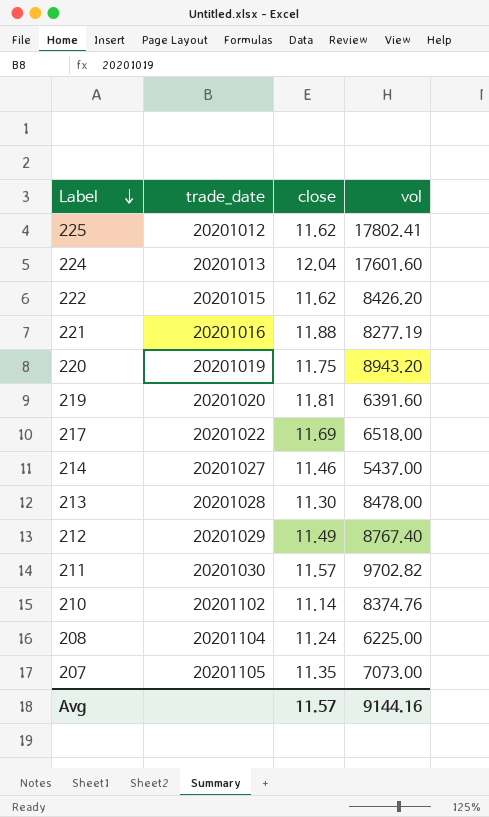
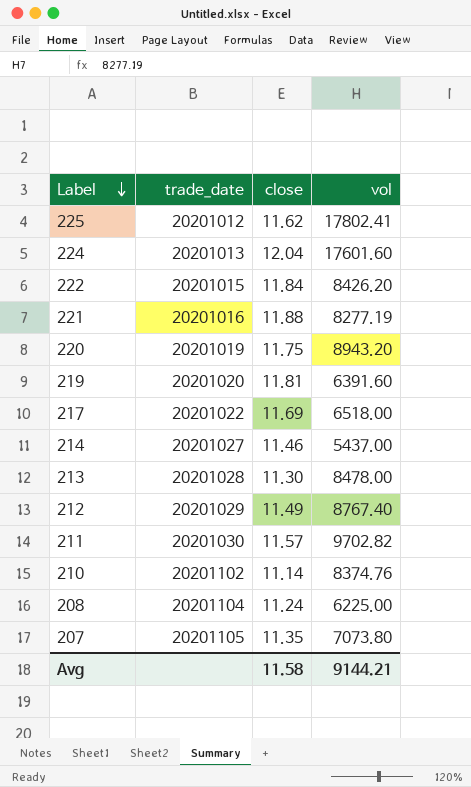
222 | close: 11.62 -> 11.84
207 | vol: 7073.00 -> 7073.80
Avg | close: 11.57 -> 11.58
Avg | vol: 9144.16 -> 9144.21

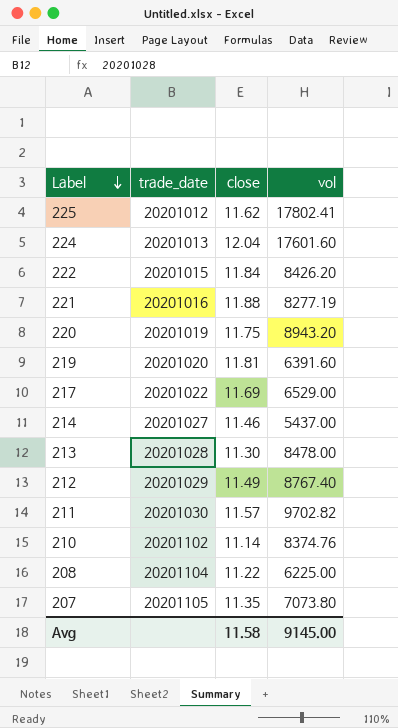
217 | vol: 6518.00 -> 6529.00
208 | close: 11.24 -> 11.22
Avg | vol: 9144.21 -> 9145.00

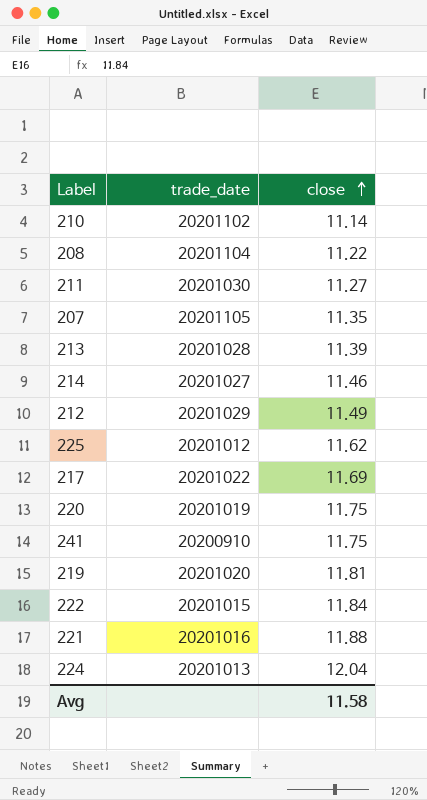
row order: Label descending -> close ascending
column vol | position: 4 -> none
211 | close: 11.57 -> 11.27
213 | close: 11.30 -> 11.39
row 241: none -> 20200910 | 11.75

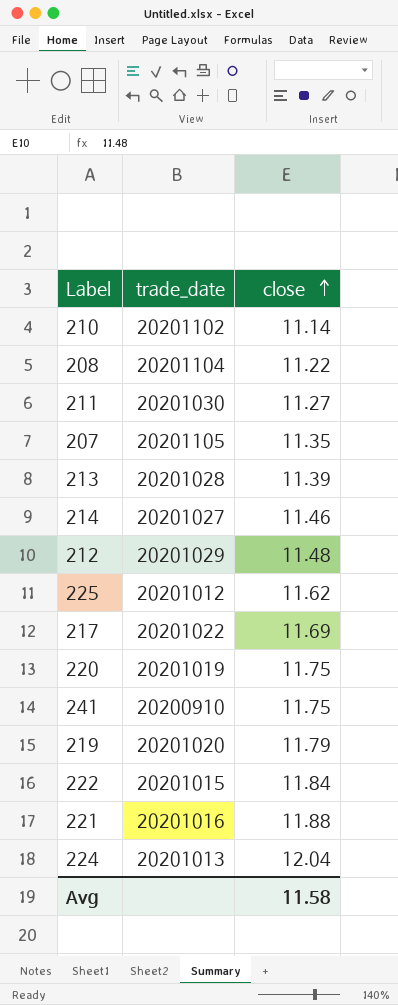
212 | close: 11.49 -> 11.48
219 | close: 11.81 -> 11.79

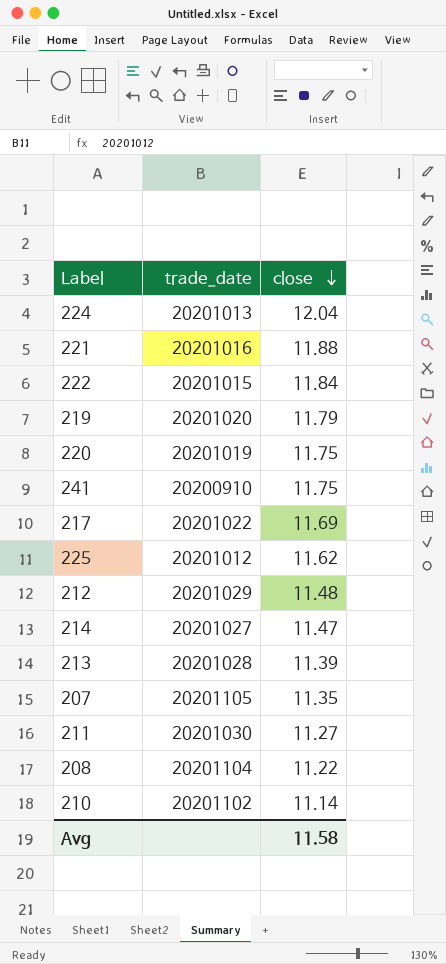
row order: close ascending -> close descending
214 | close: 11.46 -> 11.47

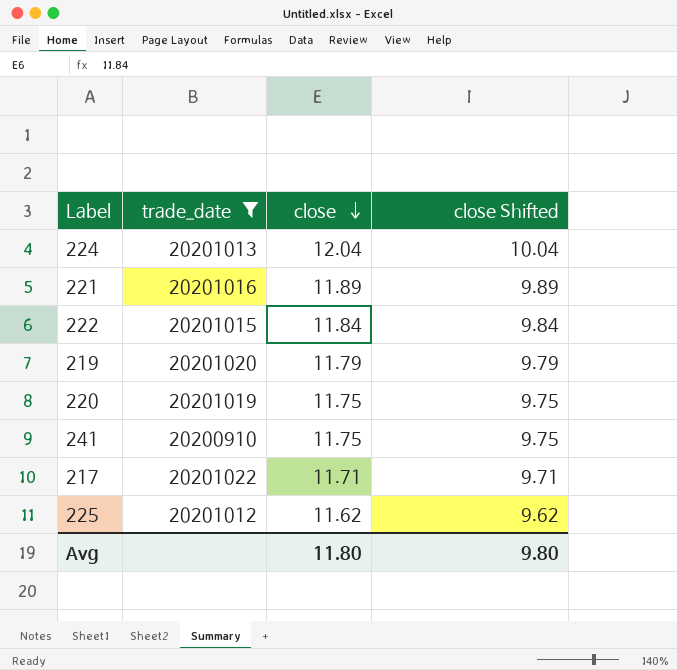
filter: none -> trade_date <= 20201022
column close Shifted | formula: none -> [close] - 2
221 | close: 11.88 -> 11.89
217 | close: 11.69 -> 11.71
Avg | close: 11.58 -> 11.80

